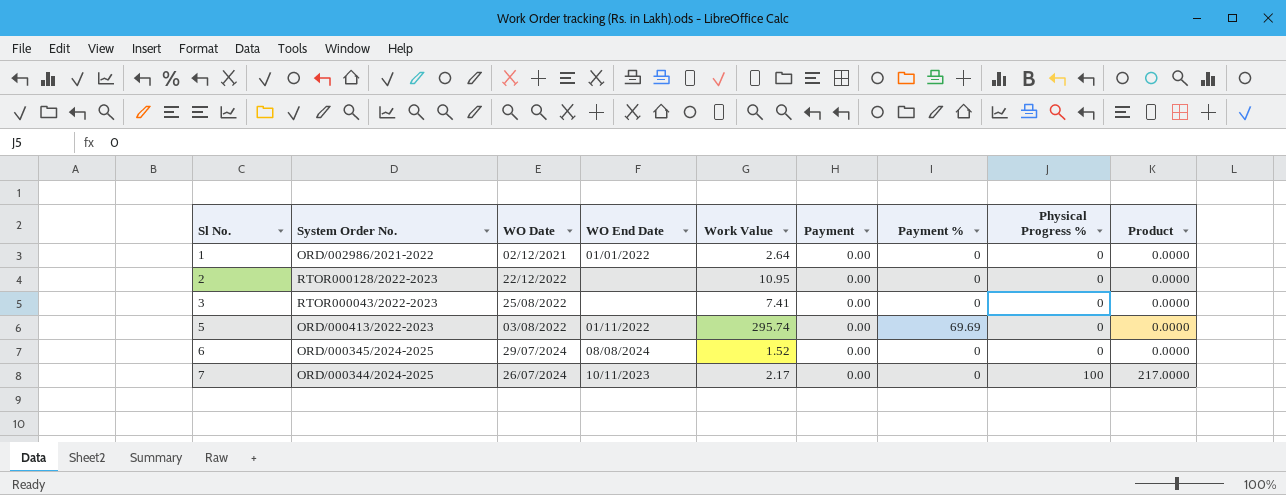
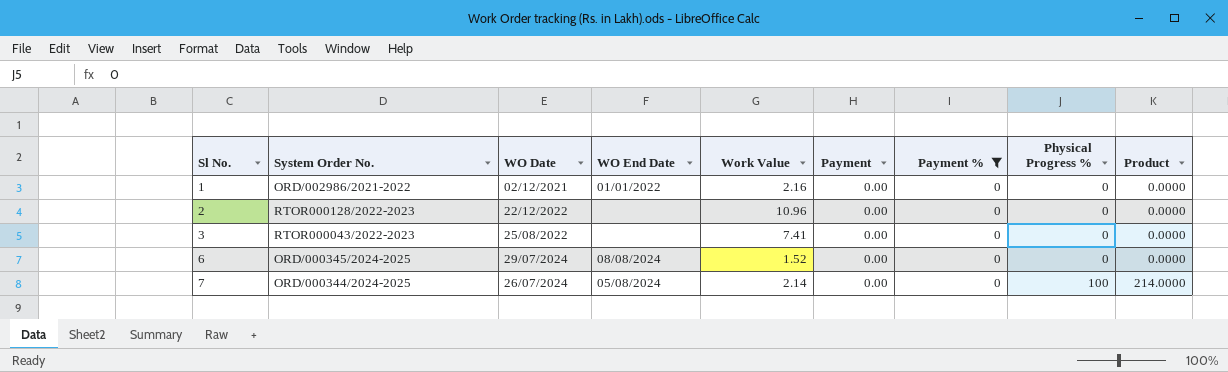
filter: none -> Payment % = 0
1 | Work Value: 2.64 -> 2.16
2 | Work Value: 10.95 -> 10.96
7 | WO End Date: 10/11/2023 -> 05/08/2024
7 | Work Value: 2.17 -> 2.14
7 | Product: 217.0000 -> 214.0000

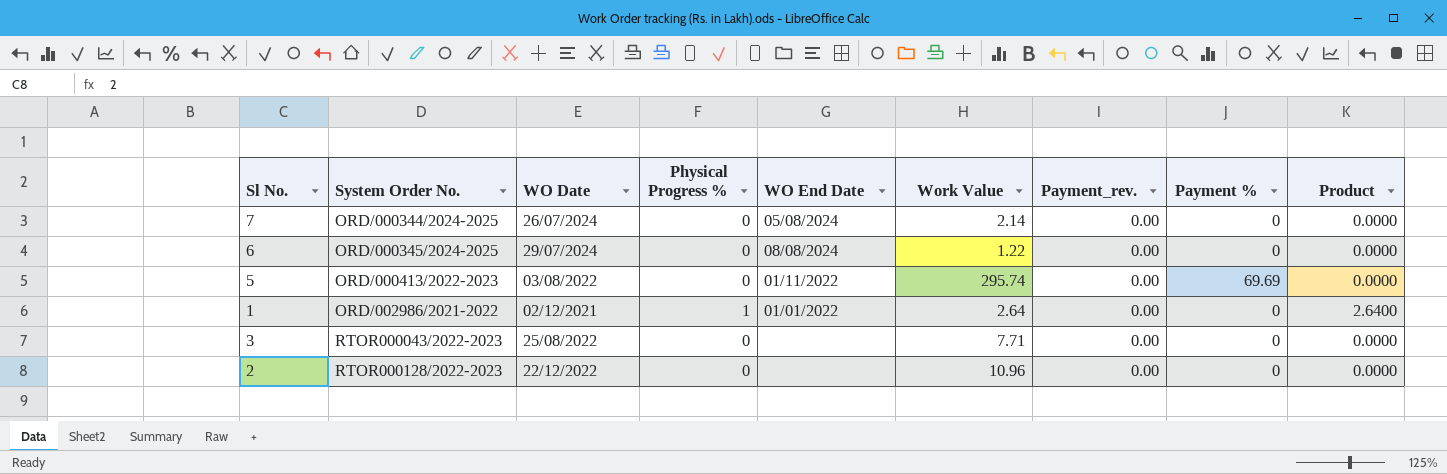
filter: Payment % = 0 -> none
row order: Sl No. ascending -> System Order No. ascending
column Physical Progress % | position: 8 -> 4
column name: Payment -> Payment_rev.
7 | Physical Progress %: 100 -> 0
7 | Product: 214.0000 -> 0.0000
6 | Work Value: 1.52 -> 1.22
1 | Physical Progress %: 0 -> 1
1 | Work Value: 2.16 -> 2.64
1 | Product: 0.0000 -> 2.6400
3 | Work Value: 7.41 -> 7.71

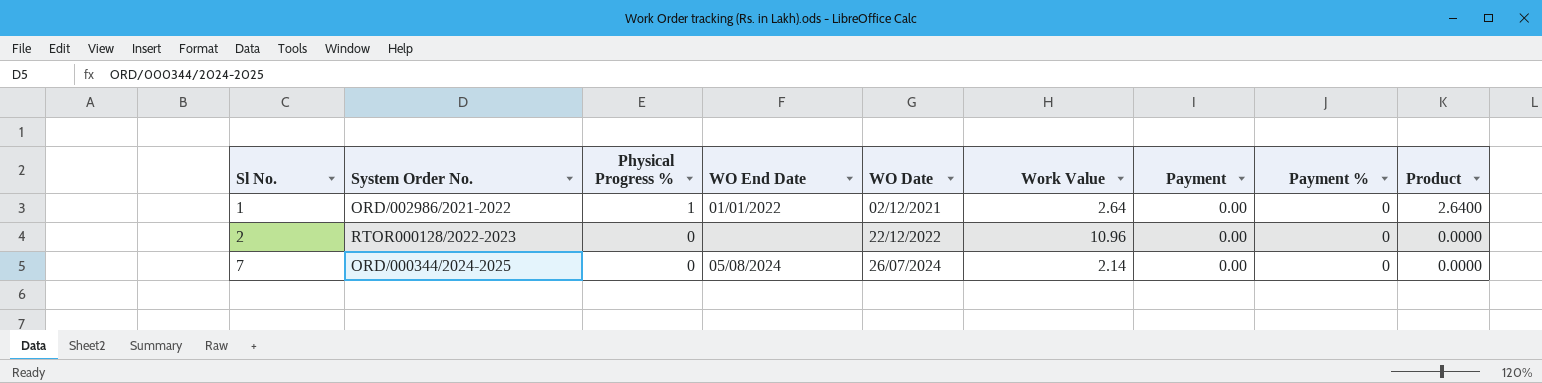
row order: System Order No. ascending -> Sl No. ascending
column WO Date | position: 3 -> 5
column name: Payment_rev. -> Payment
row 6: ORD/000345/2024-2025 | 29/07/2024 | 0 | 08/08/2024 | 1.22 | 0.00 | 0 | 0.0000 -> none
row 5: ORD/000413/2022-2023 | 03/08/2022 | 0 | 01/11/2022 | 295.74 | 0.00 | 69.69 | 0.0000 -> none
row 3: RTOR000043/2022-2023 | 25/08/2022 | 0 | none | 7.71 | 0.00 | 0 | 0.0000 -> none

